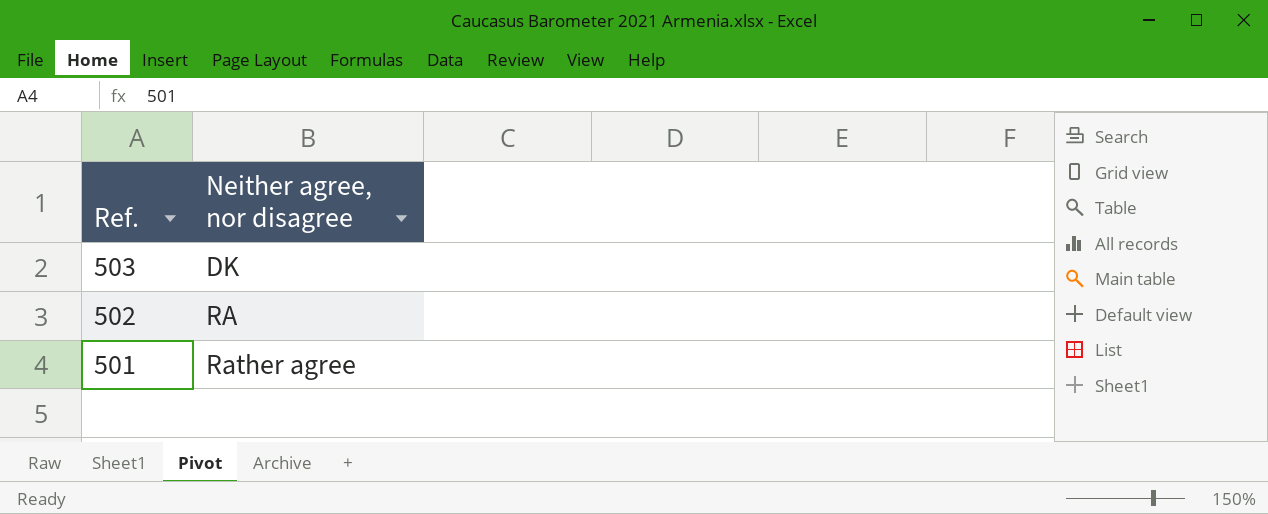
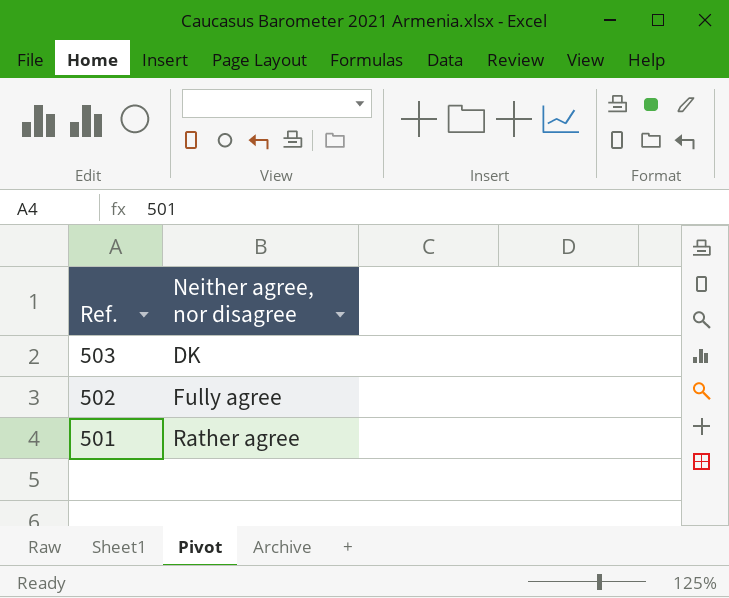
502 | Neither agree, nor disagree: RA -> Fully agree

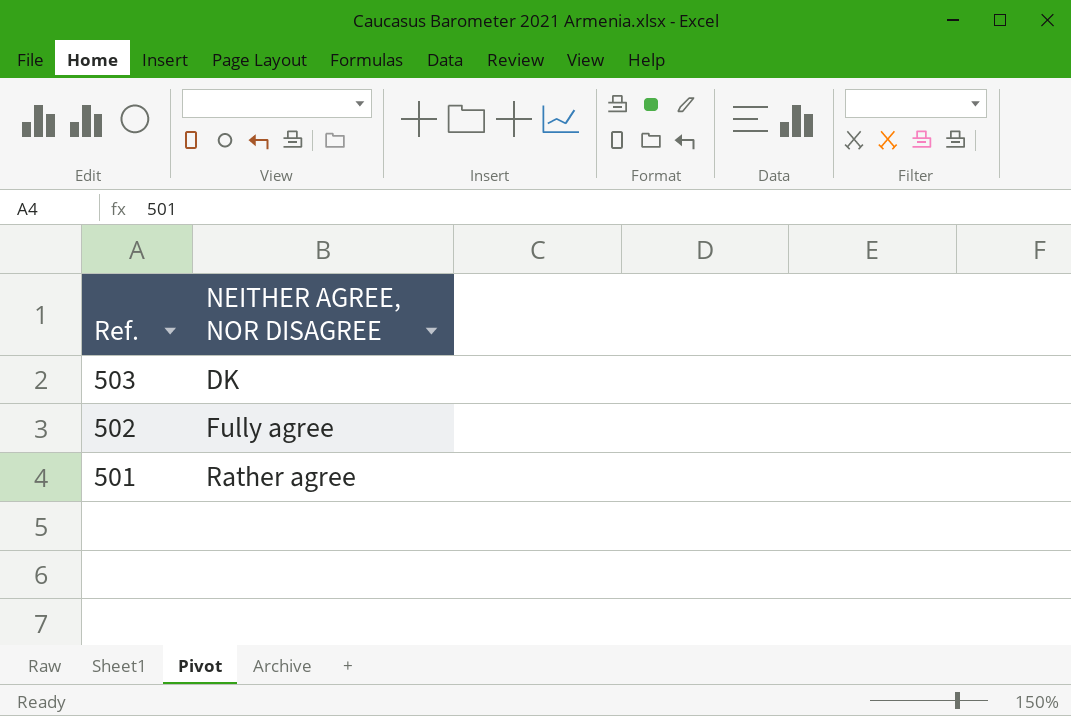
column name: Neither agree, nor disagree -> NEITHER AGREE, NOR DISAGREE

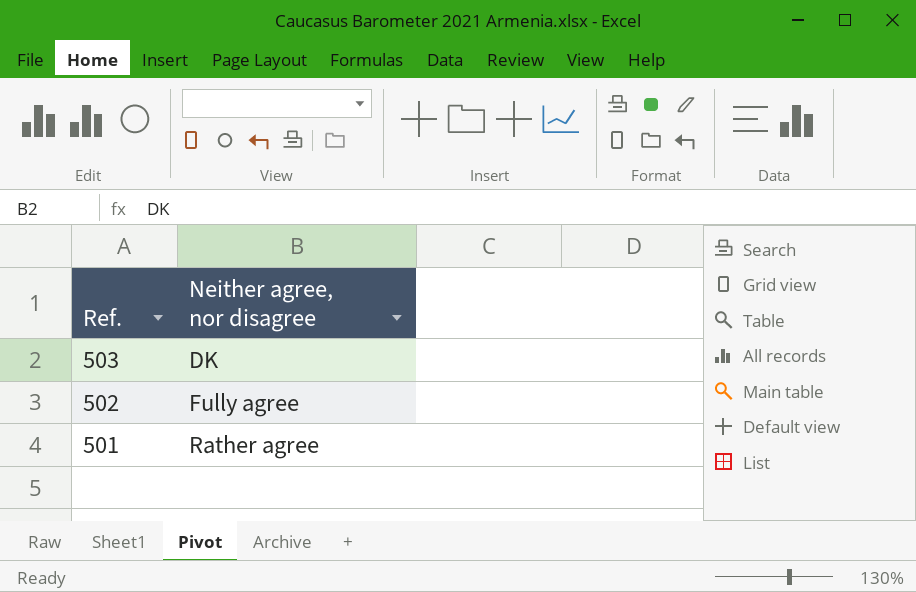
column name: NEITHER AGREE, NOR DISAGREE -> Neither agree, nor disagree

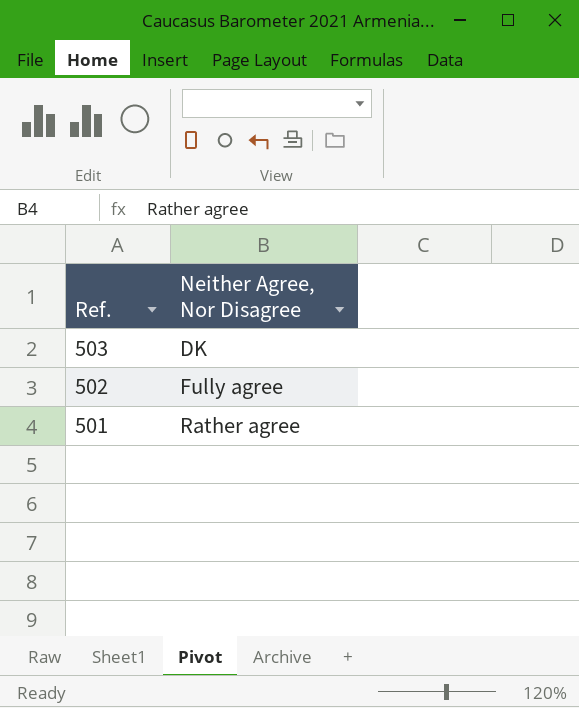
column name: Neither agree, nor disagree -> Neither Agree, Nor Disagree

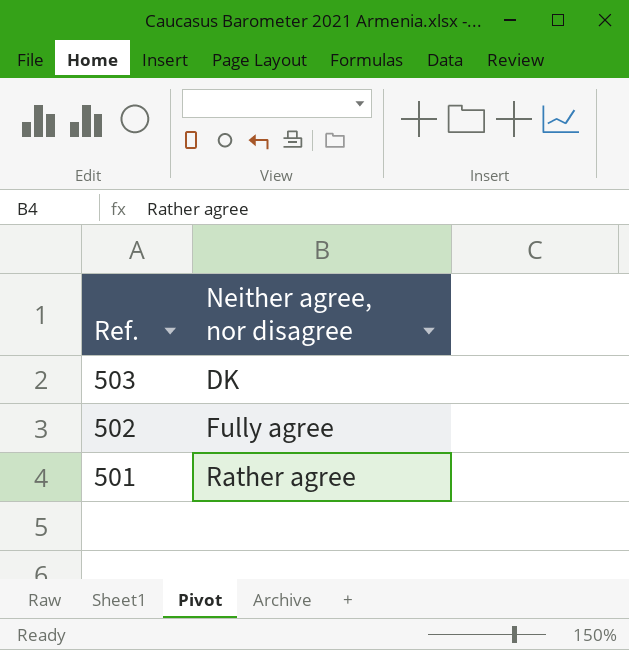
column name: Neither Agree, Nor Disagree -> Neither agree, nor disagree

